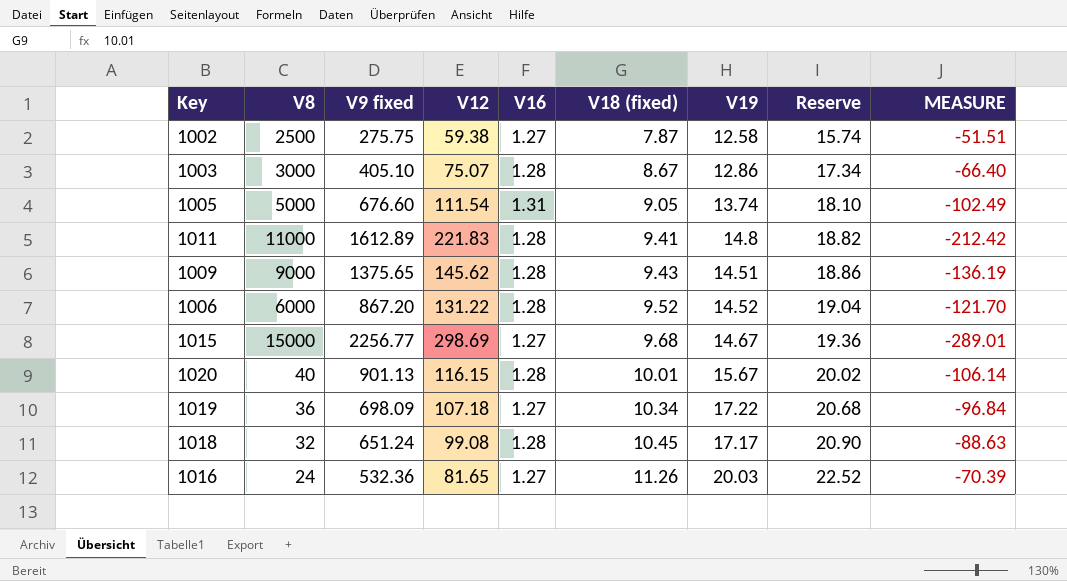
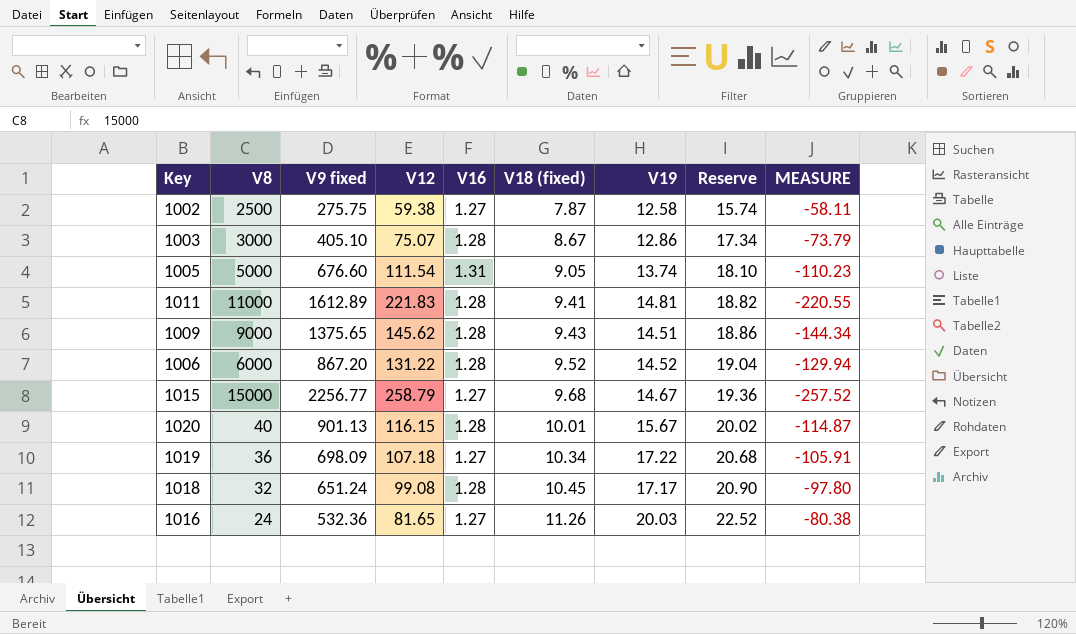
column MEASURE | formula: [V18 (fixed)] - [V12] -> [V16] - [V12]
1011 | V19: 14.8 -> 14.81
1015 | V12: 298.69 -> 258.79

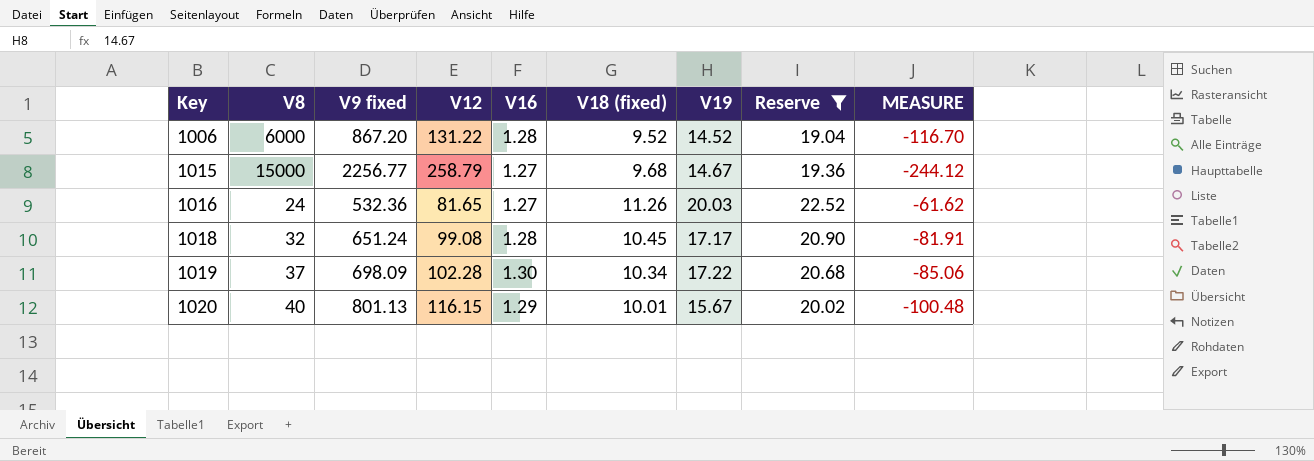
filter: none -> Reserve >= 19.04
row order: V18 (fixed) ascending -> Key ascending
column MEASURE | formula: [V16] - [V12] -> [V19] - [V12]
1019 | V8: 36 -> 37
1019 | V12: 107.18 -> 102.28
1019 | V16: 1.27 -> 1.30
1020 | V9 fixed: 901.13 -> 801.13
1020 | V16: 1.28 -> 1.29

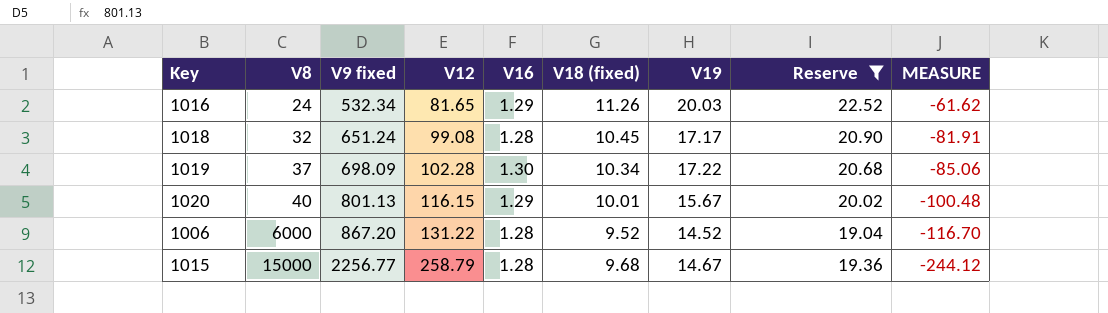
row order: Key ascending -> V8 ascending
1016 | V9 fixed: 532.36 -> 532.34
1016 | V16: 1.27 -> 1.29
1015 | V16: 1.27 -> 1.28

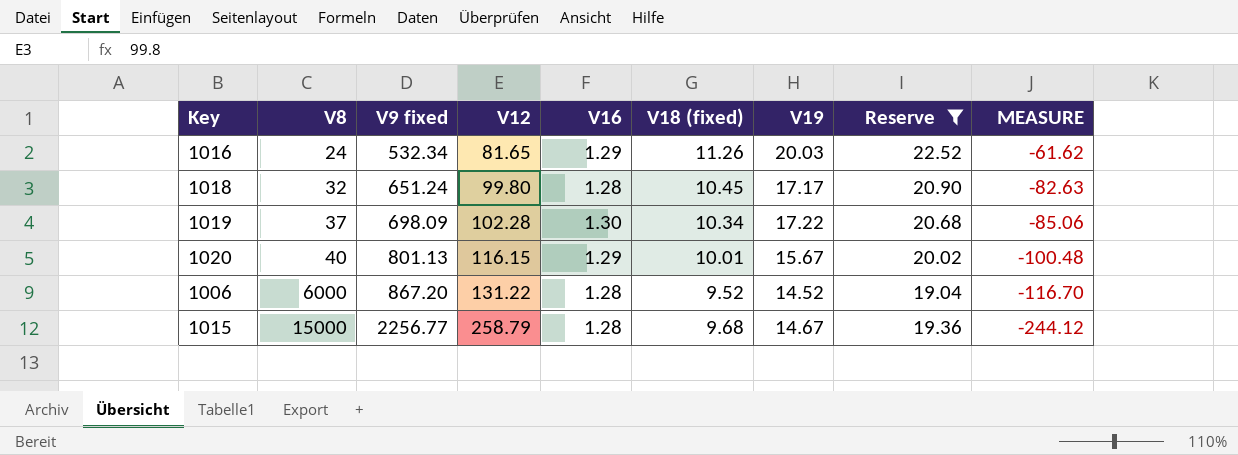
1018 | V12: 99.08 -> 99.80
1018 | MEASURE: -81.91 -> -82.63

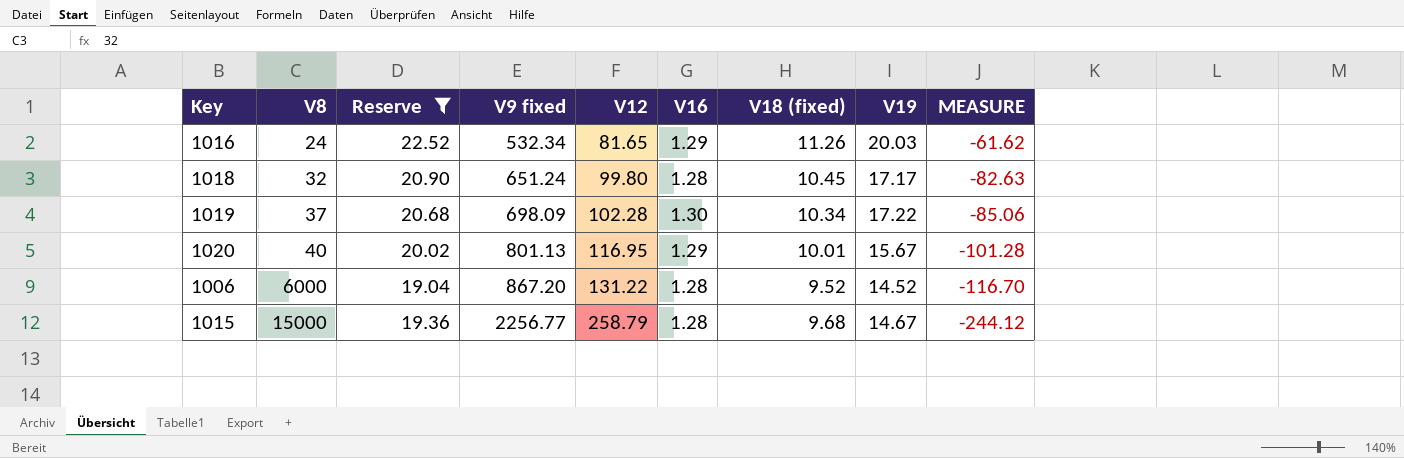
column Reserve | position: 8 -> 3
1020 | V12: 116.15 -> 116.95
1020 | MEASURE: -100.48 -> -101.28

